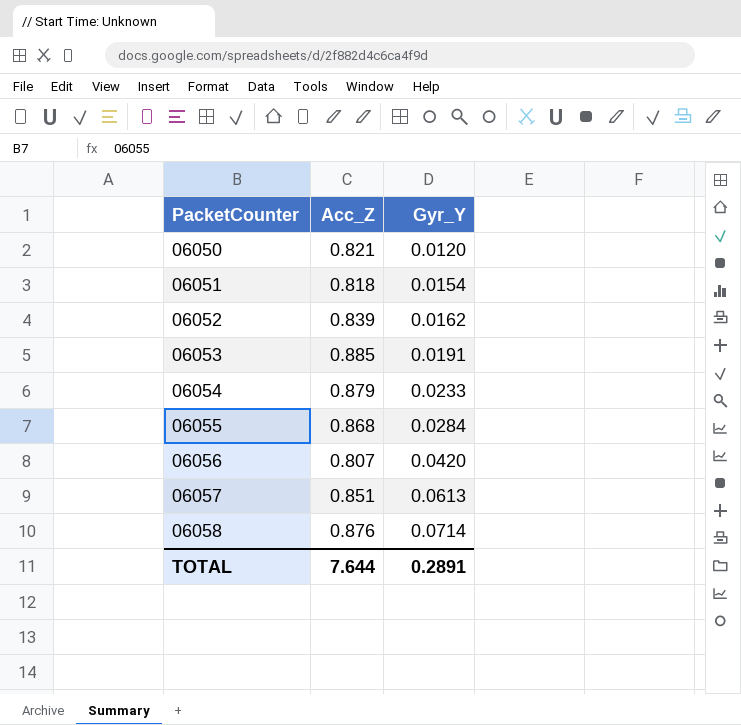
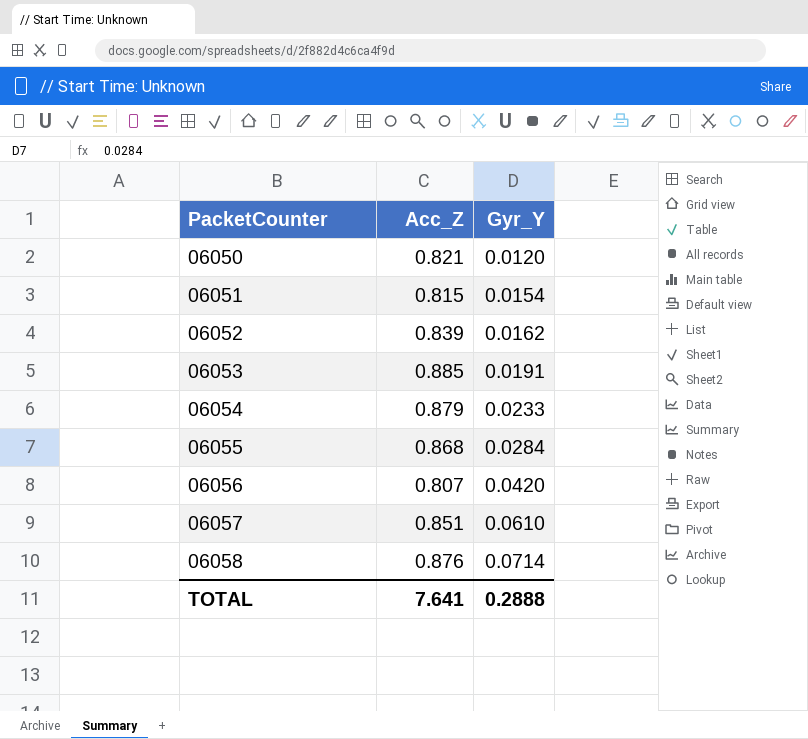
06051 | Acc_Z: 0.818 -> 0.815
06057 | Gyr_Y: 0.0613 -> 0.0610
TOTAL | Acc_Z: 7.644 -> 7.641
TOTAL | Gyr_Y: 0.2891 -> 0.2888

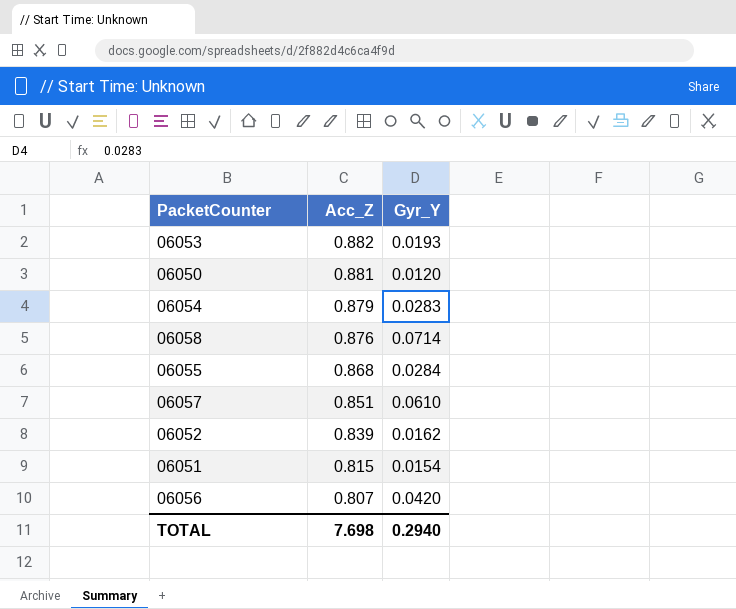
row order: PacketCounter ascending -> Acc_Z descending
06053 | Acc_Z: 0.885 -> 0.882
06053 | Gyr_Y: 0.0191 -> 0.0193
06050 | Acc_Z: 0.821 -> 0.881
06054 | Gyr_Y: 0.0233 -> 0.0283
TOTAL | Acc_Z: 7.641 -> 7.698
TOTAL | Gyr_Y: 0.2888 -> 0.2940

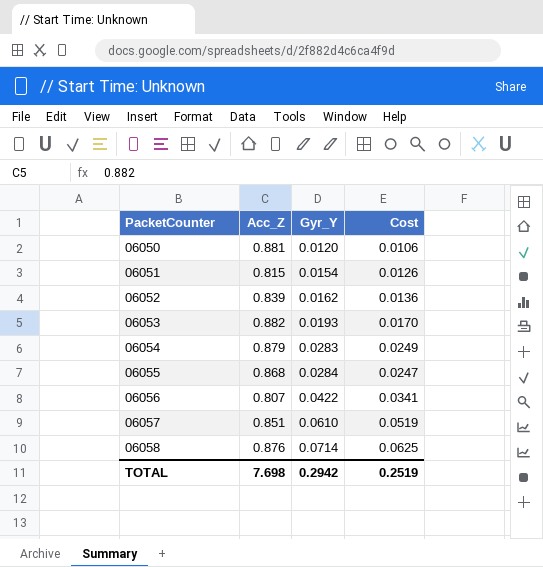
row order: Acc_Z descending -> PacketCounter ascending
column Cost | formula: none -> [Acc_Z] * [Gyr_Y]
06056 | Gyr_Y: 0.0420 -> 0.0422
TOTAL | Gyr_Y: 0.2940 -> 0.2942

